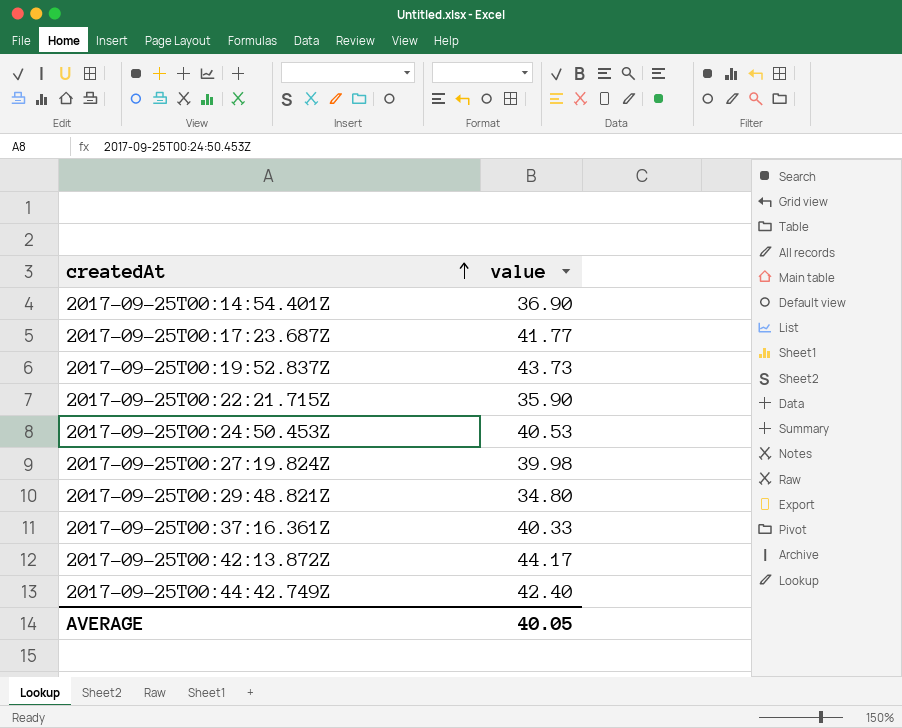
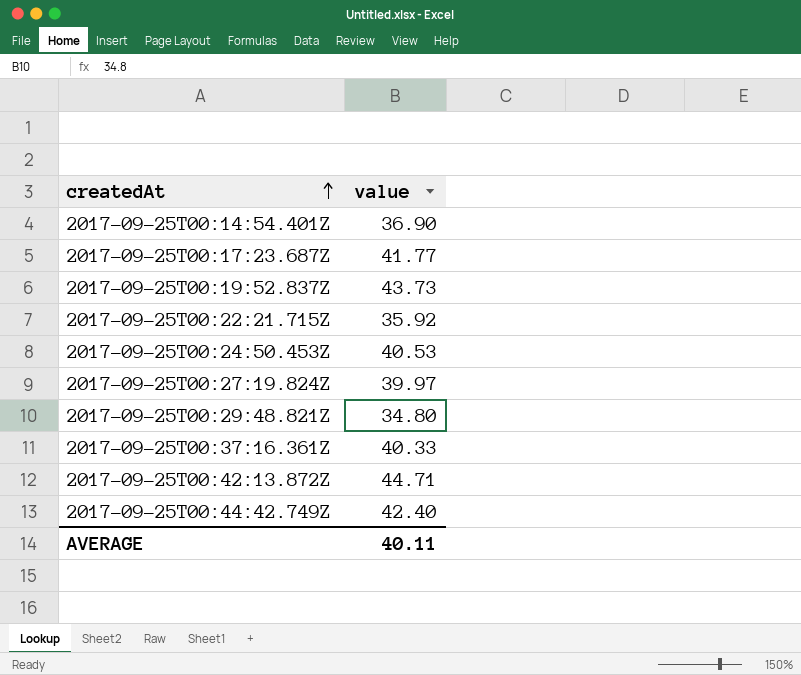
2017-09-25T00:22:21.715Z | value: 35.90 -> 35.92
2017-09-25T00:27:19.824Z | value: 39.98 -> 39.97
2017-09-25T00:42:13.872Z | value: 44.17 -> 44.71
AVERAGE | value: 40.05 -> 40.11

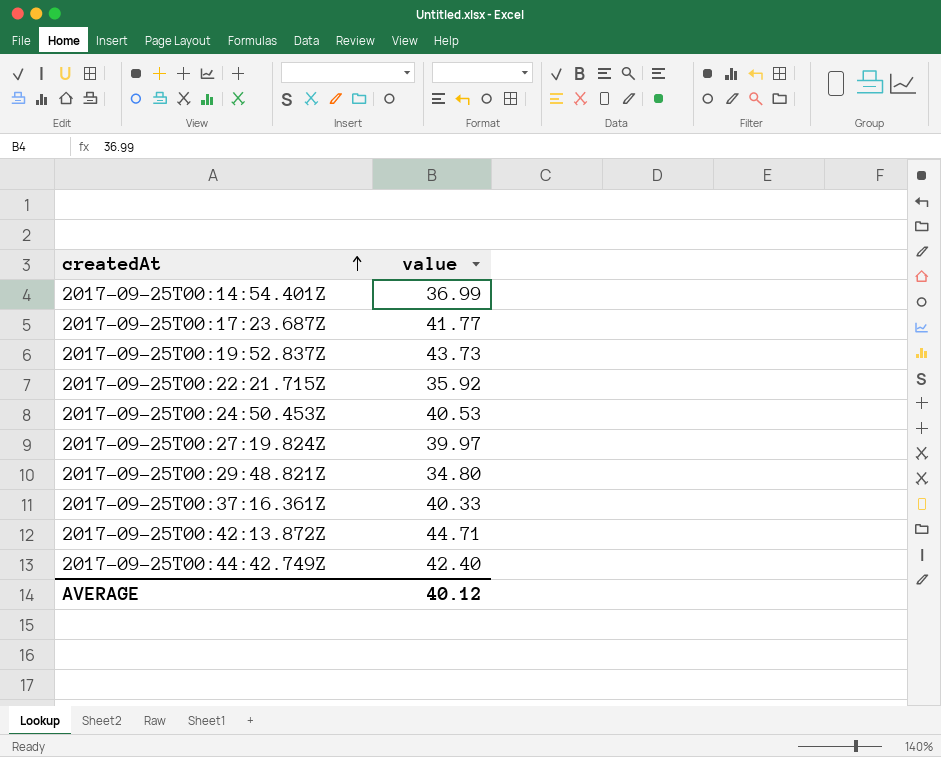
2017-09-25T00:14:54.401Z | value: 36.90 -> 36.99
AVERAGE | value: 40.11 -> 40.12

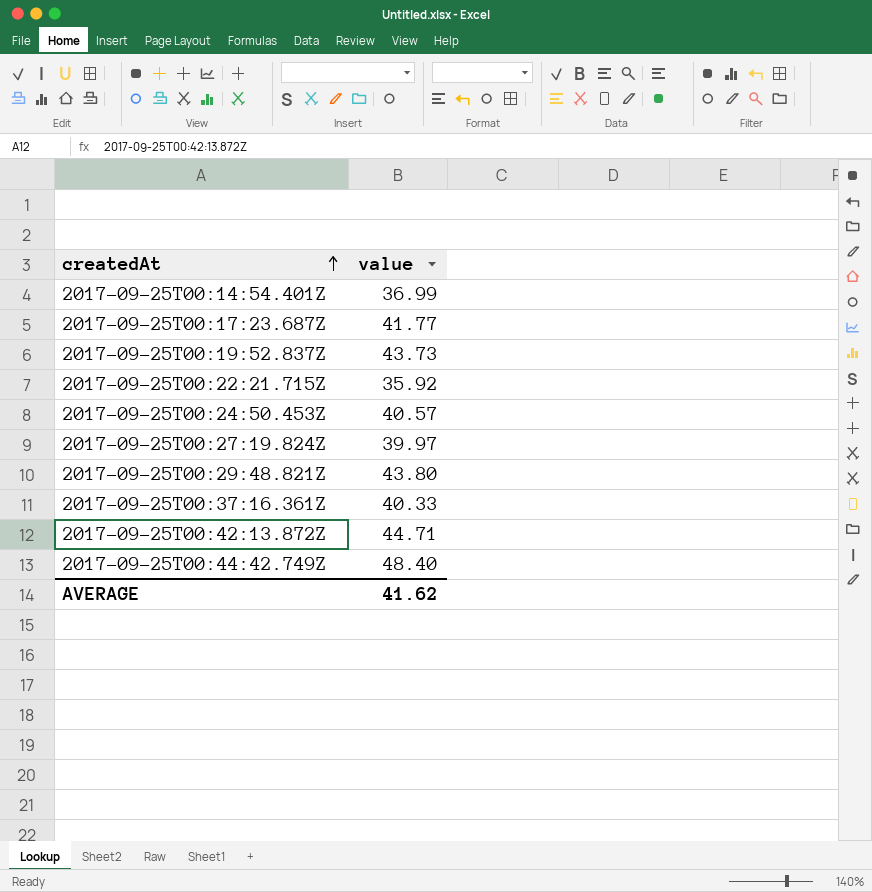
2017-09-25T00:24:50.453Z | value: 40.53 -> 40.57
2017-09-25T00:29:48.821Z | value: 34.80 -> 43.80
2017-09-25T00:44:42.749Z | value: 42.40 -> 48.40
AVERAGE | value: 40.12 -> 41.62

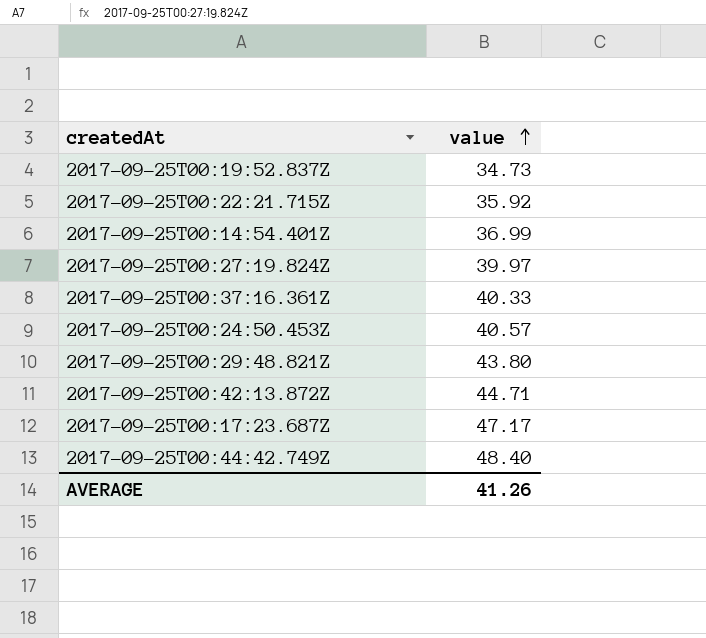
row order: createdAt ascending -> value ascending
2017-09-25T00:19:52.837Z | value: 43.73 -> 34.73
2017-09-25T00:17:23.687Z | value: 41.77 -> 47.17
AVERAGE | value: 41.62 -> 41.26

